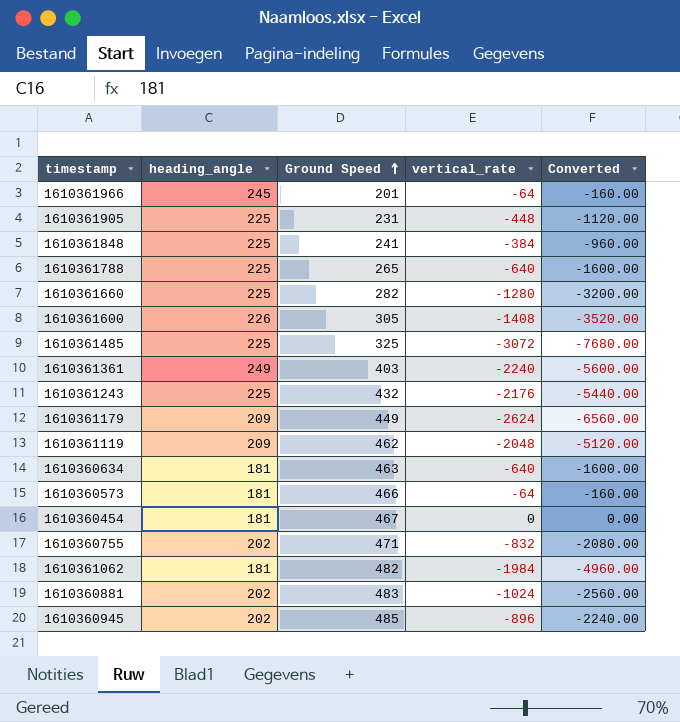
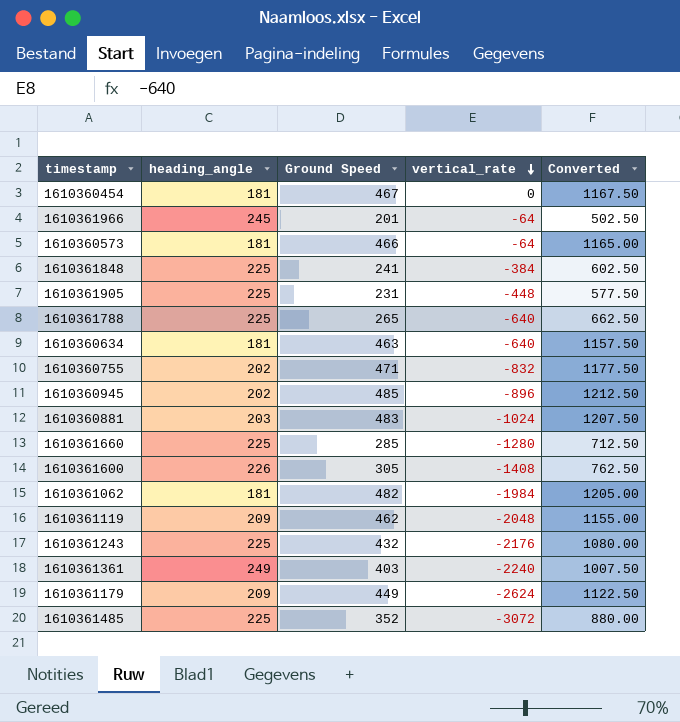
row order: Ground Speed ascending -> vertical_rate descending
column Converted | formula: [vertical_rate] * 2.5 -> [Ground Speed] * 2.5
1610360881 | heading_angle: 202 -> 203
1610361660 | Ground Speed: 282 -> 285
1610361485 | Ground Speed: 325 -> 352

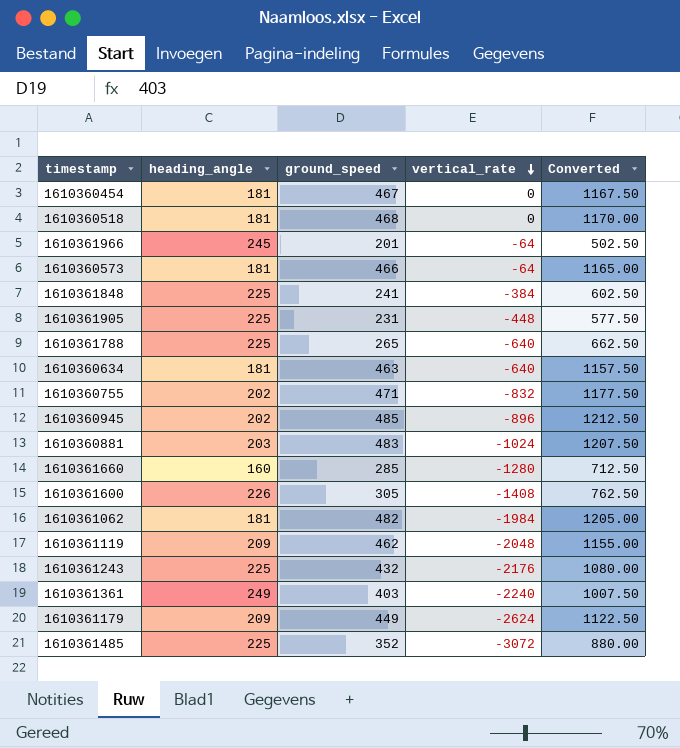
column name: Ground Speed -> ground_speed
row 1610360518: none -> 181 | 468 | 0 | 1170.00
1610361660 | heading_angle: 225 -> 160

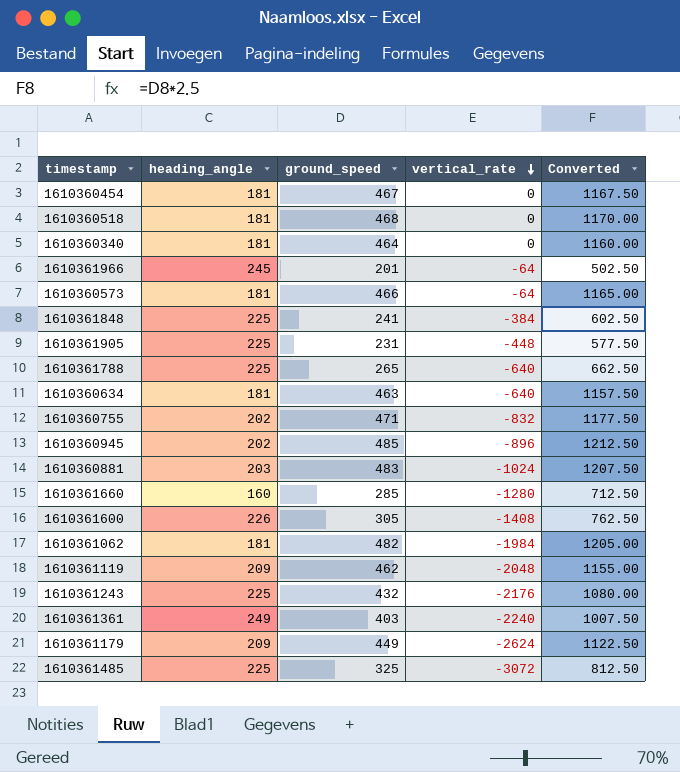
row 1610360340: none -> 181 | 464 | 0 | 1160.00
1610361485 | ground_speed: 352 -> 325
1610361485 | Converted: 880.00 -> 812.50

